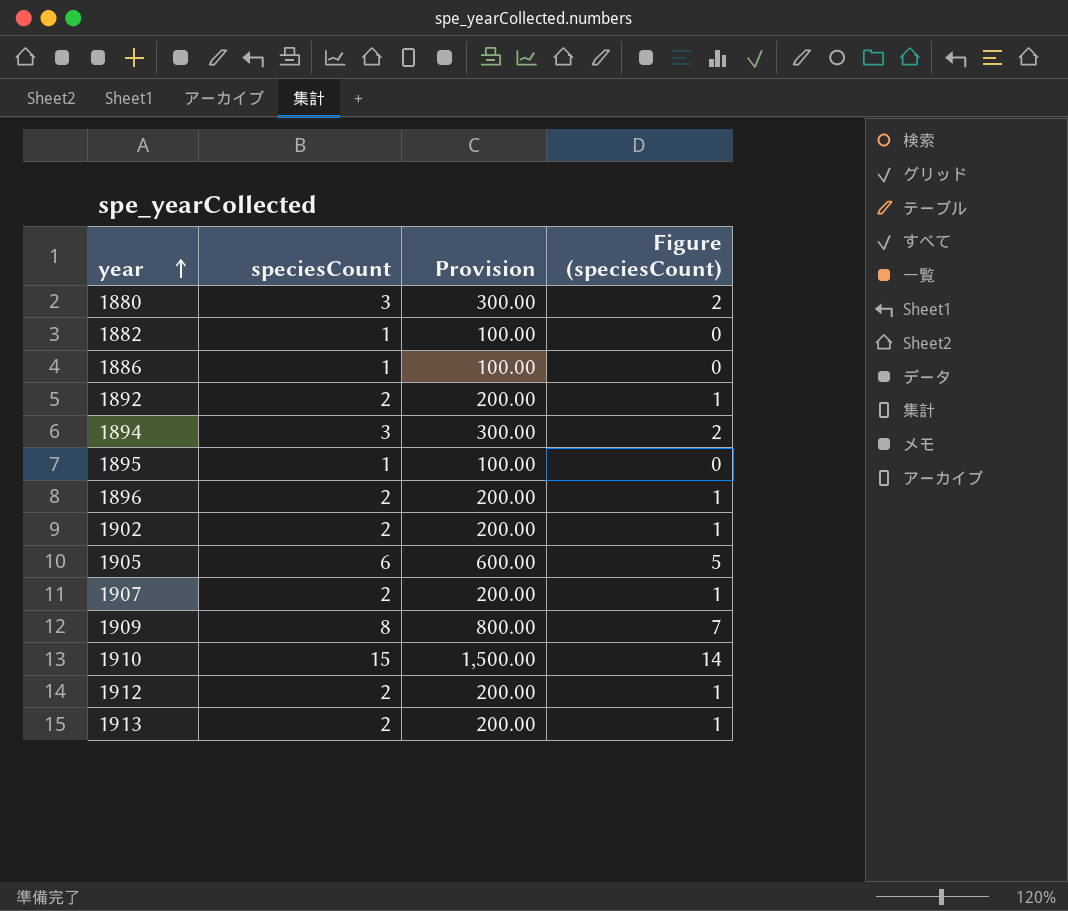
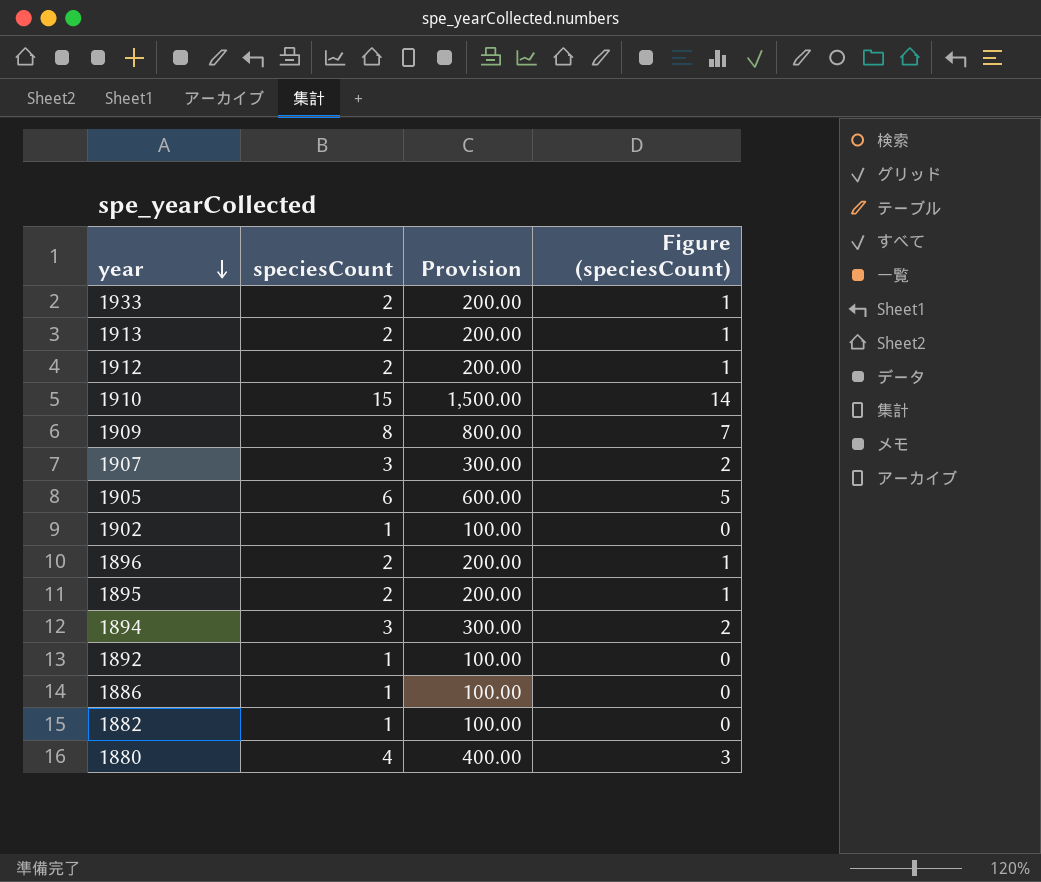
row order: year ascending -> year descending
row 1933: none -> 2 | 200.00 | 1
1907 | speciesCount: 2 -> 3
1907 | Provision: 200.00 -> 300.00
1907 | Figure (speciesCount): 1 -> 2
1902 | speciesCount: 2 -> 1
1902 | Provision: 200.00 -> 100.00
1902 | Figure (speciesCount): 1 -> 0
1895 | speciesCount: 1 -> 2
1895 | Provision: 100.00 -> 200.00
1895 | Figure (speciesCount): 0 -> 1
1892 | speciesCount: 2 -> 1
1892 | Provision: 200.00 -> 100.00
1892 | Figure (speciesCount): 1 -> 0
1880 | speciesCount: 3 -> 4
1880 | Provision: 300.00 -> 400.00
1880 | Figure (speciesCount): 2 -> 3

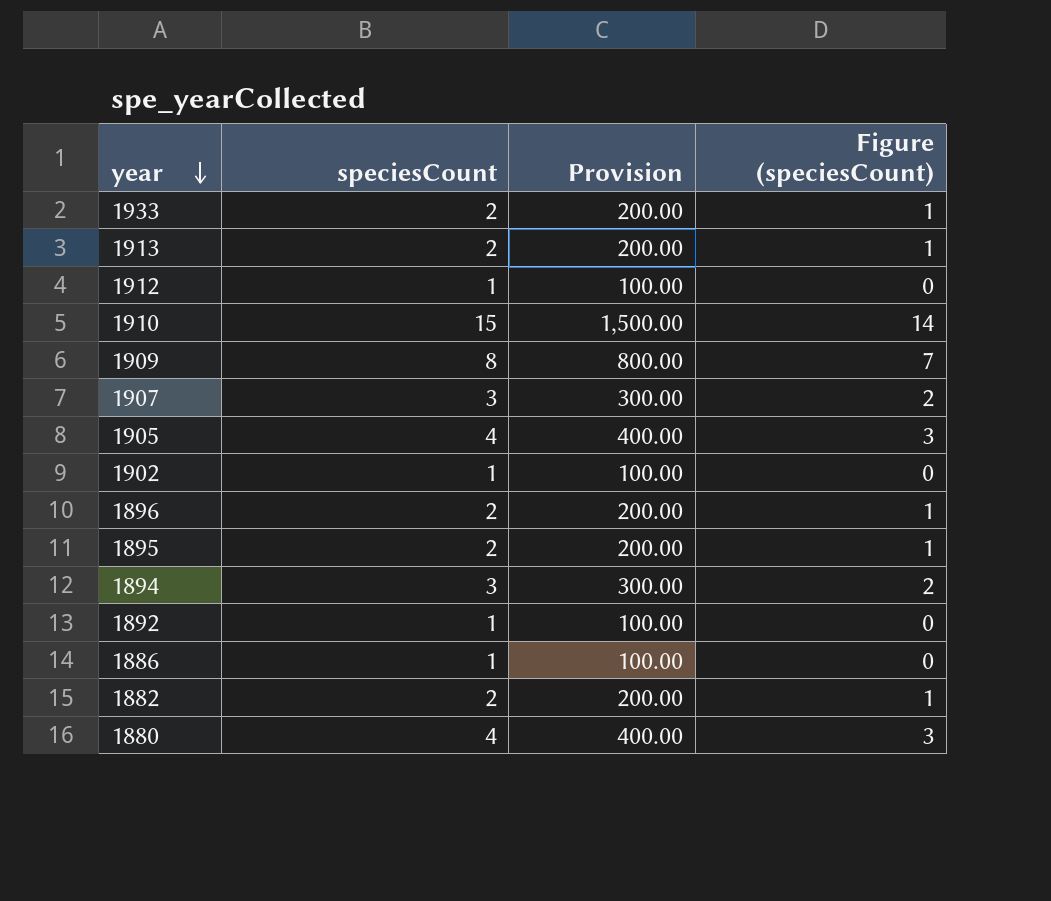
1912 | speciesCount: 2 -> 1
1912 | Provision: 200.00 -> 100.00
1912 | Figure (speciesCount): 1 -> 0
1905 | speciesCount: 6 -> 4
1905 | Provision: 600.00 -> 400.00
1905 | Figure (speciesCount): 5 -> 3
1882 | speciesCount: 1 -> 2
1882 | Provision: 100.00 -> 200.00
1882 | Figure (speciesCount): 0 -> 1

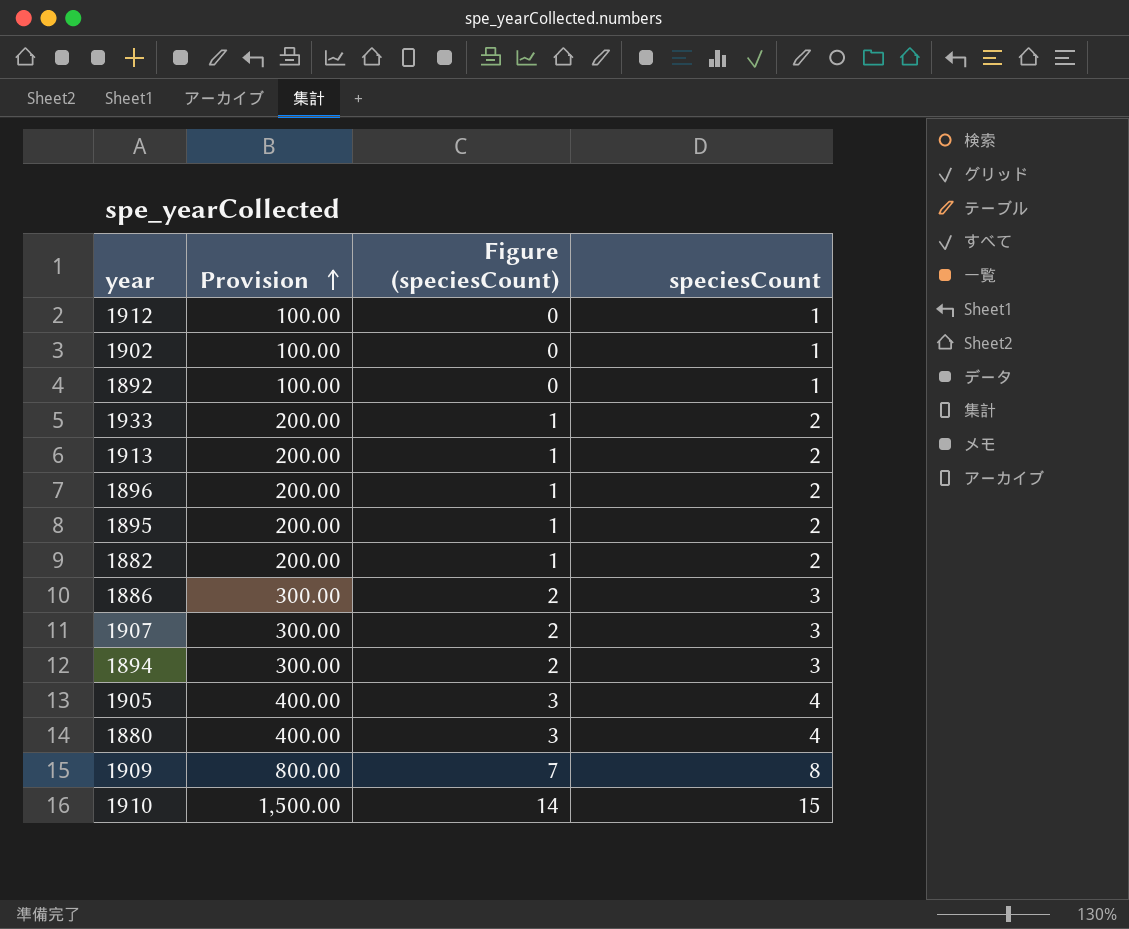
row order: year descending -> Provision ascending
column speciesCount | position: 2 -> 4
1886 | Provision: 100.00 -> 300.00
1886 | Figure (speciesCount): 0 -> 2
1886 | speciesCount: 1 -> 3

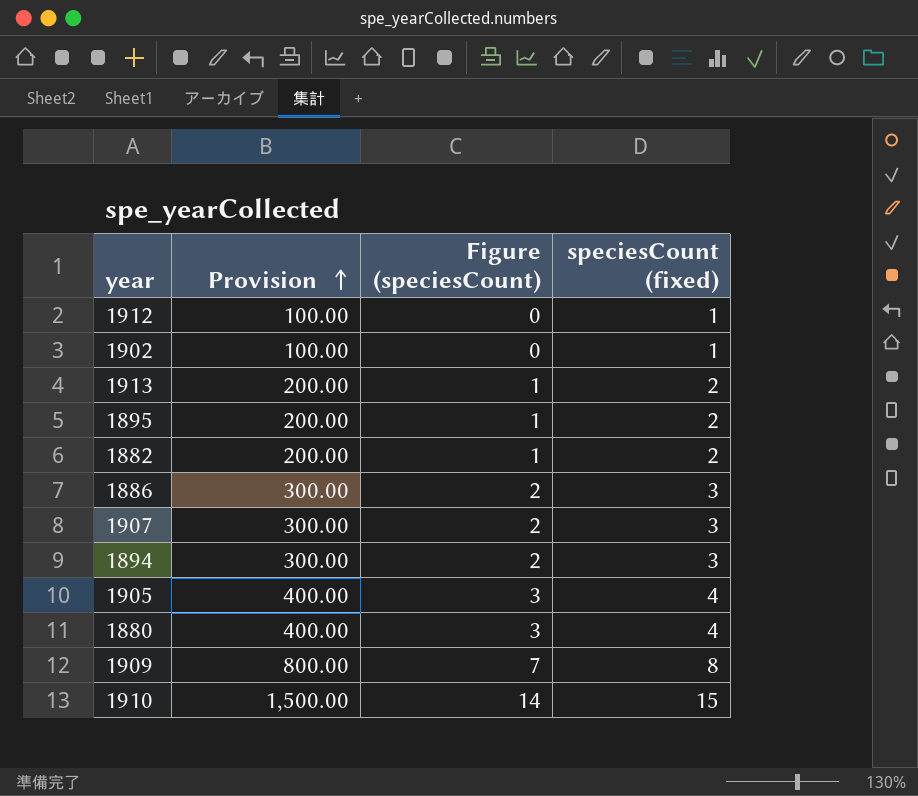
column name: speciesCount -> speciesCount (fixed)
row 1892: 100.00 | 0 | 1 -> none
row 1933: 200.00 | 1 | 2 -> none
row 1896: 200.00 | 1 | 2 -> none

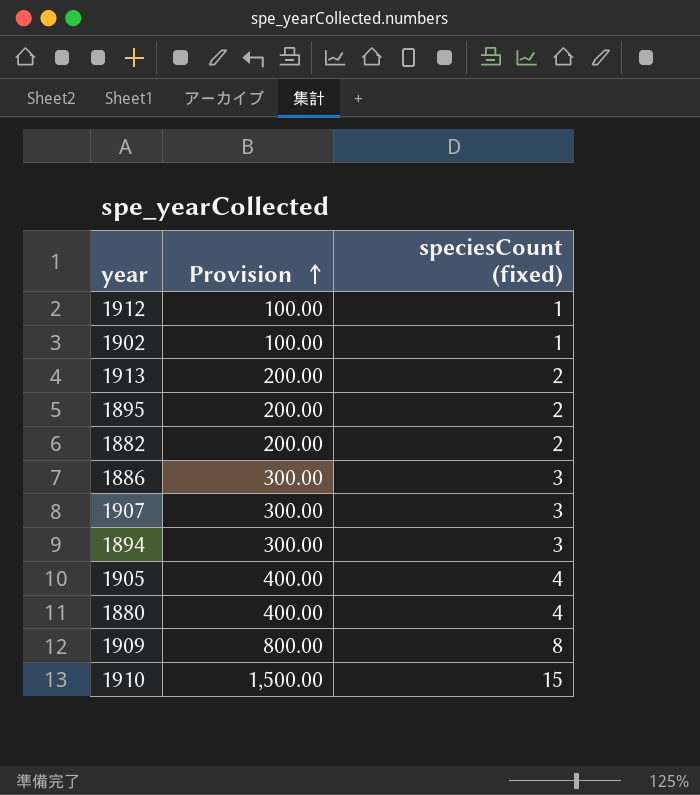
column Figure (speciesCount) | formula: [speciesCount (fixed)] - 1 -> none

